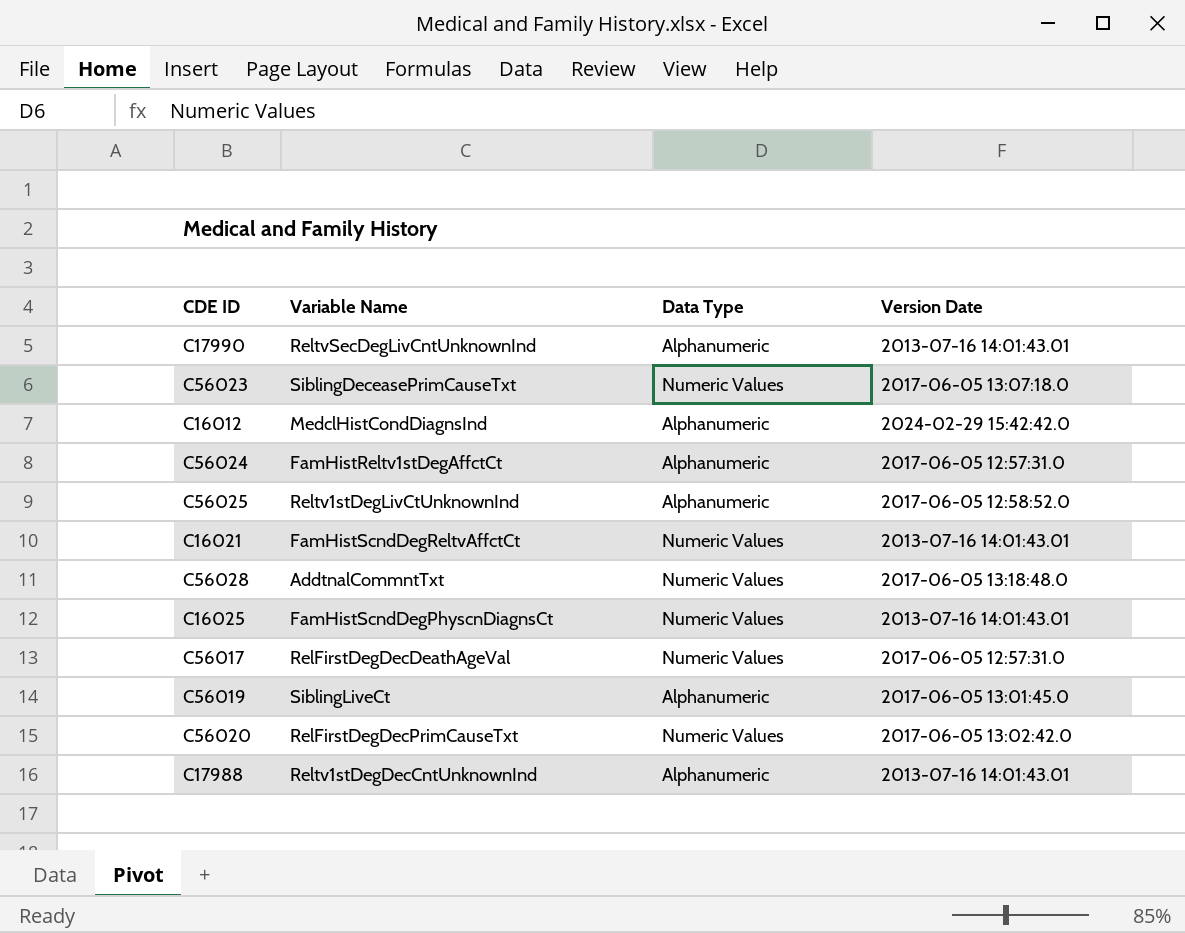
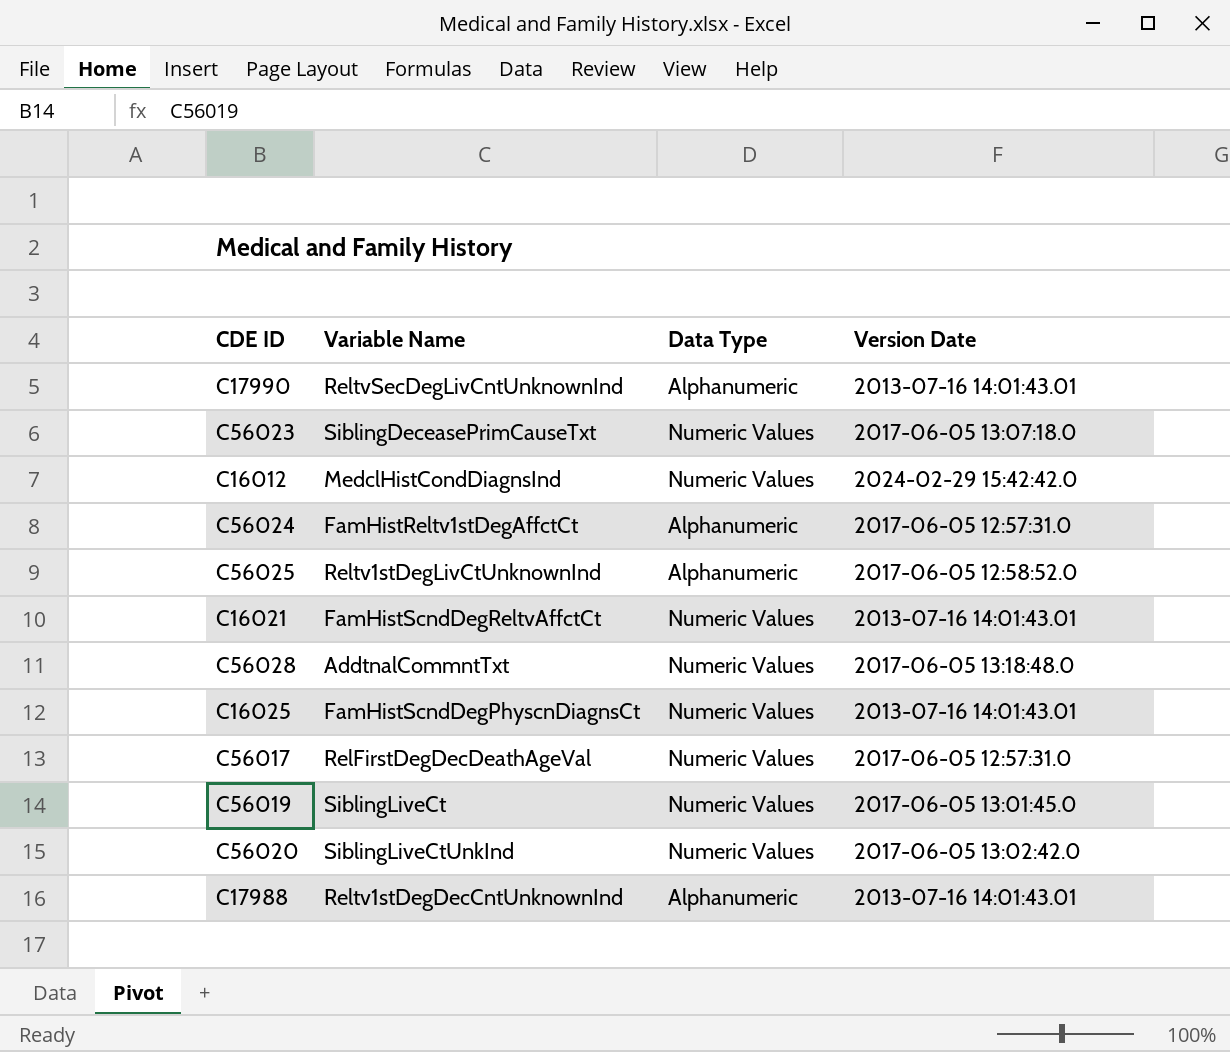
C16012 | Data Type: Alphanumeric -> Numeric Values
C56019 | Data Type: Alphanumeric -> Numeric Values
C56020 | Variable Name: RelFirstDegDecPrimCauseTxt -> SiblingLiveCtUnkInd

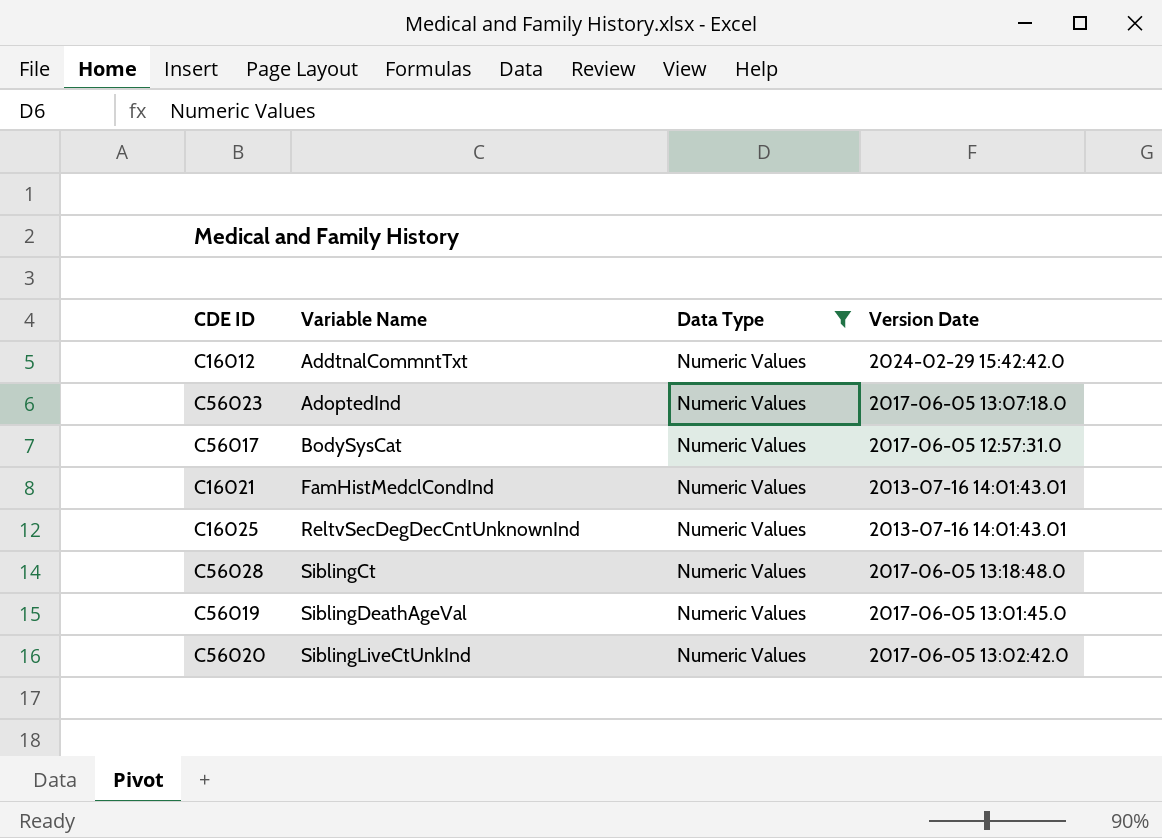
filter: none -> Data Type = Numeric Values
row order: none -> Variable Name ascending
C16012 | Variable Name: MedclHistCondDiagnsInd -> AddtnalCommntTxt
C56023 | Variable Name: SiblingDeceasePrimCauseTxt -> AdoptedInd
C56017 | Variable Name: RelFirstDegDecDeathAgeVal -> BodySysCat
C16021 | Variable Name: FamHistScndDegReltvAffctCt -> FamHistMedclCondInd
C16025 | Variable Name: FamHistScndDegPhyscnDiagnsCt -> ReltvSecDegDecCntUnknownInd
C56028 | Variable Name: AddtnalCommntTxt -> SiblingCt
C56019 | Variable Name: SiblingLiveCt -> SiblingDeathAgeVal

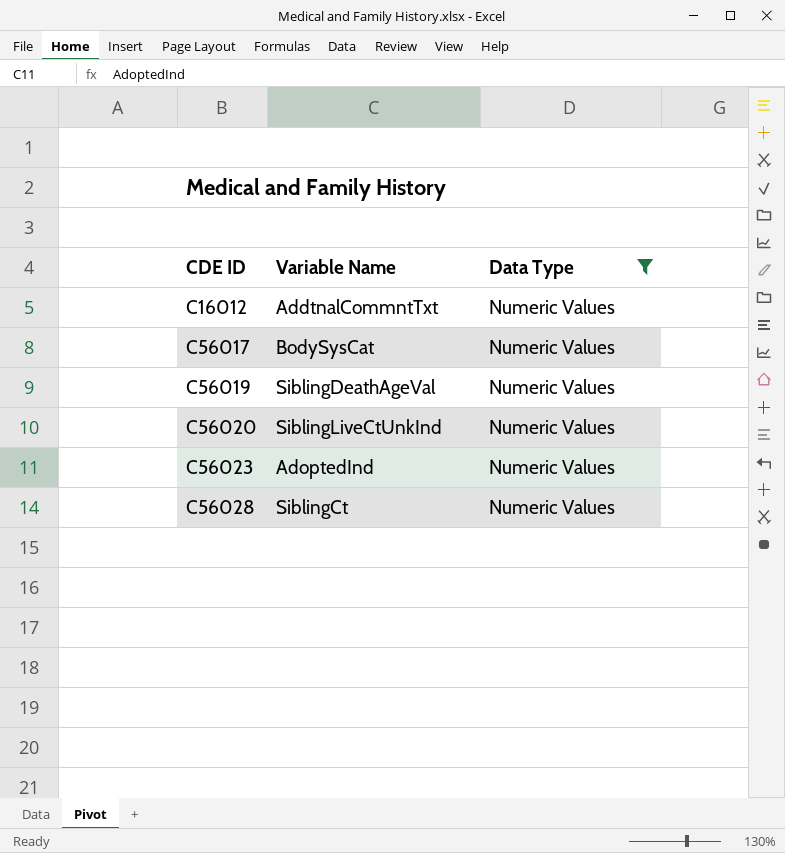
row order: Variable Name ascending -> CDE ID ascending
column Version Date | position: 4 -> none
row C16021: FamHistMedclCondInd | Numeric Values | 2013-07-16 14:01:43.01 -> none
row C16025: ReltvSecDegDecCntUnknownInd | Numeric Values | 2013-07-16 14:01:43.01 -> none

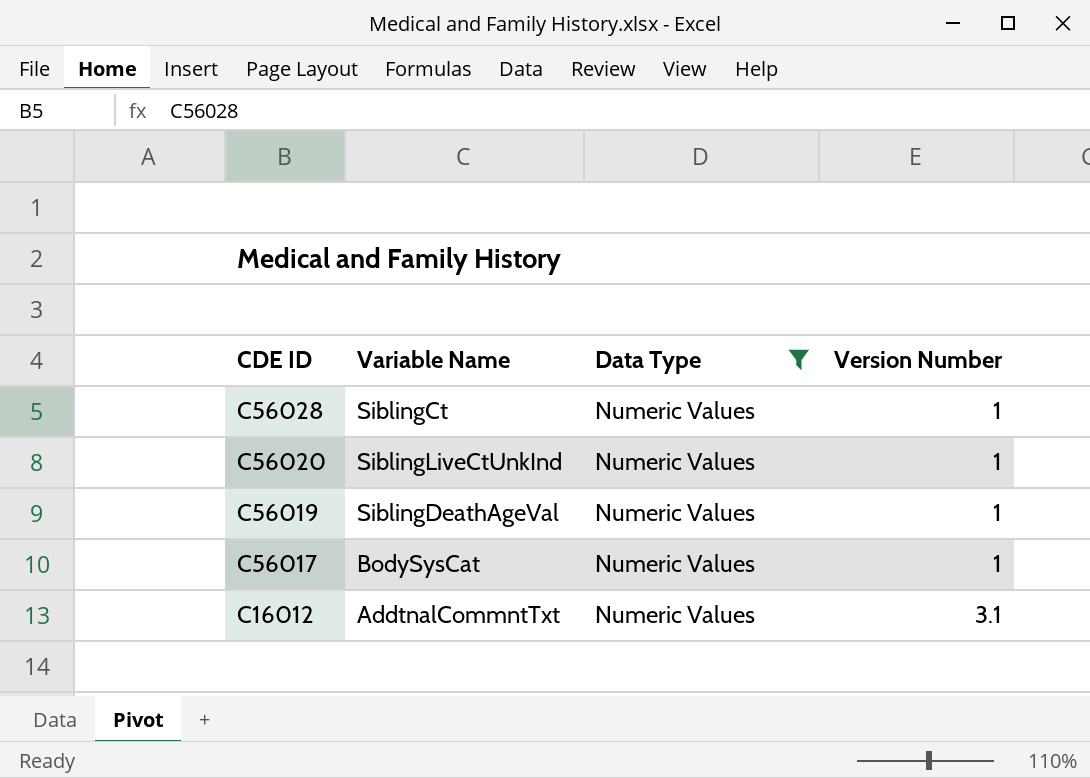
row order: CDE ID ascending -> CDE ID descending
column Version Number | position: none -> 4
row C56023: AdoptedInd | Numeric Values -> none

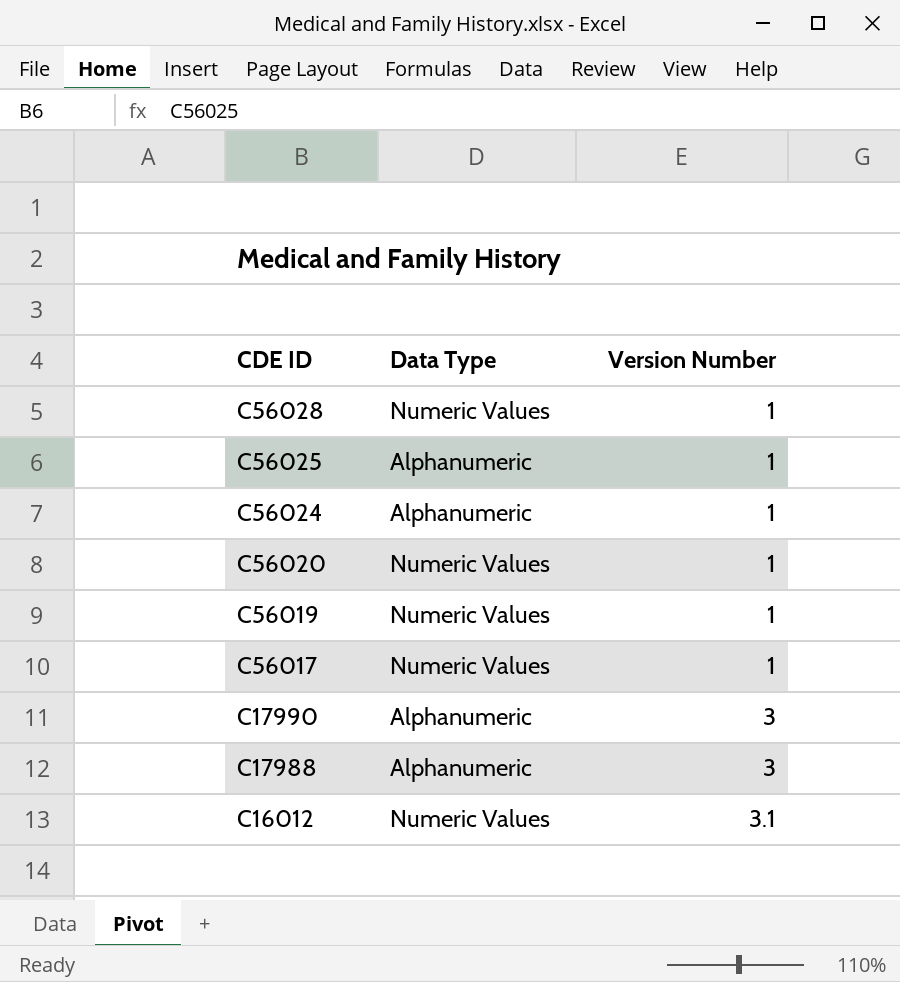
filter: Data Type = Numeric Values -> none
column Variable Name | position: 2 -> none

